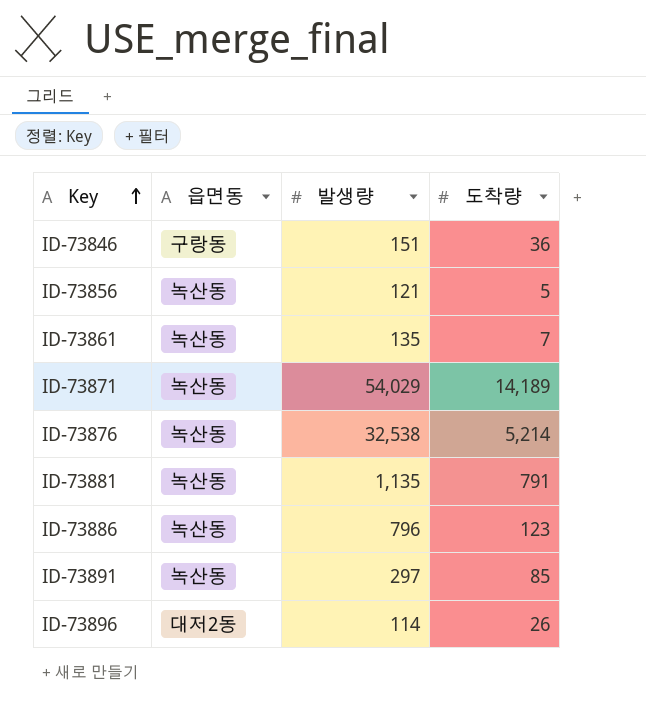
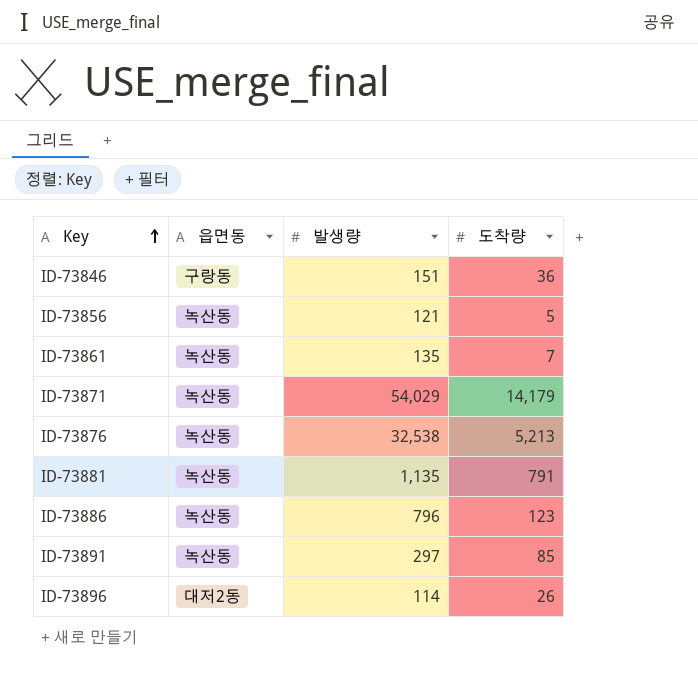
ID-73871 | 도착량: 14,189 -> 14,179
ID-73876 | 도착량: 5,214 -> 5,213

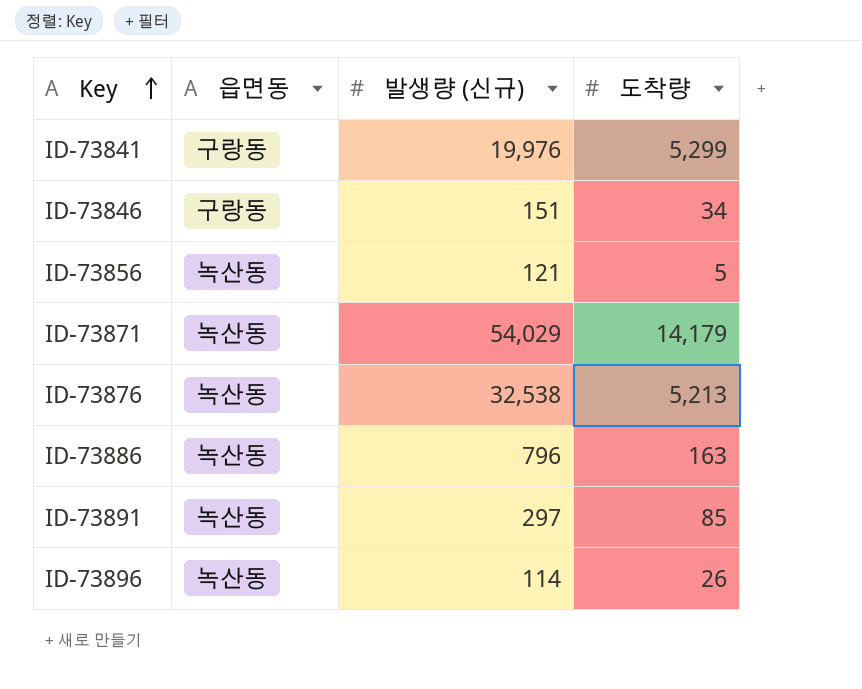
column name: 발생량 -> 발생량 (신규)
row ID-73861: 녹산동 | 135 | 7 -> none
row ID-73881: 녹산동 | 1,135 | 791 -> none
row ID-73841: none -> 구랑동 | 19,976 | 5,299
ID-73846 | 도착량: 36 -> 34
ID-73886 | 도착량: 123 -> 163
ID-73896 | 읍면동: 대저2동 -> 녹산동

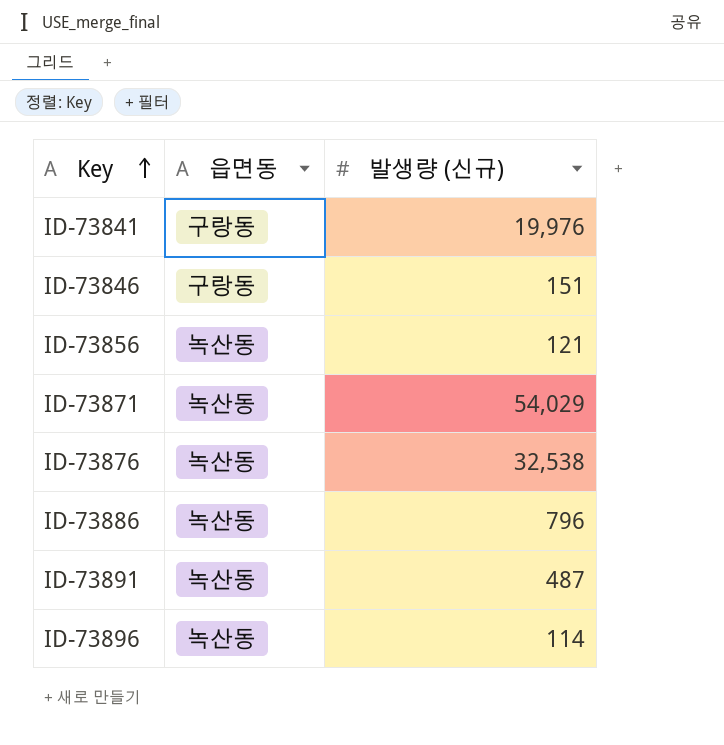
column 도착량 | position: 4 -> none
ID-73891 | 발생량 (신규): 297 -> 487

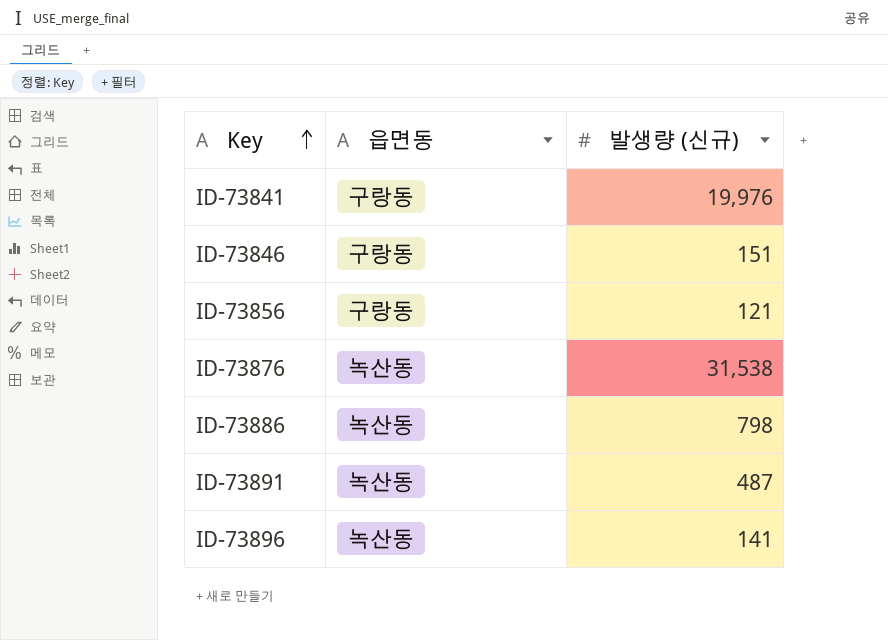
row ID-73871: 녹산동 | 54,029 -> none
ID-73856 | 읍면동: 녹산동 -> 구랑동
ID-73876 | 발생량 (신규): 32,538 -> 31,538
ID-73886 | 발생량 (신규): 796 -> 798
ID-73896 | 발생량 (신규): 114 -> 141

